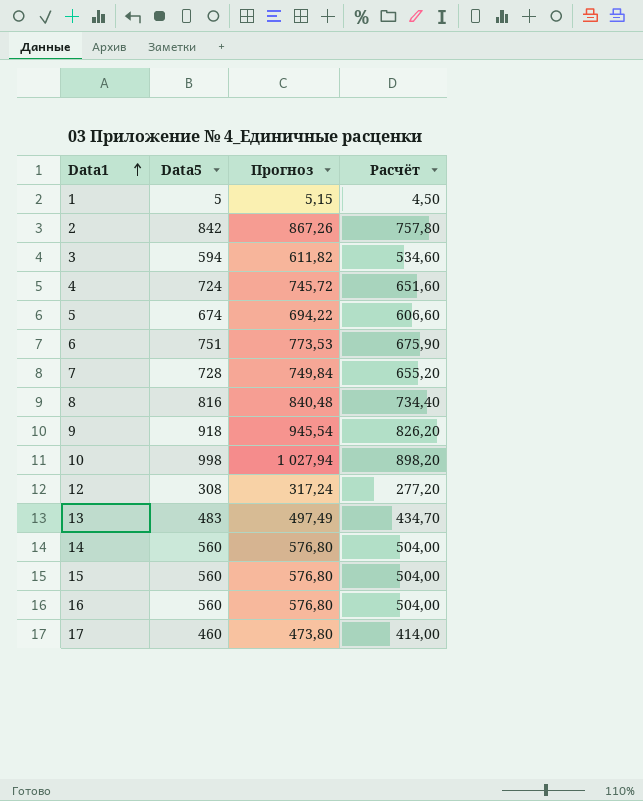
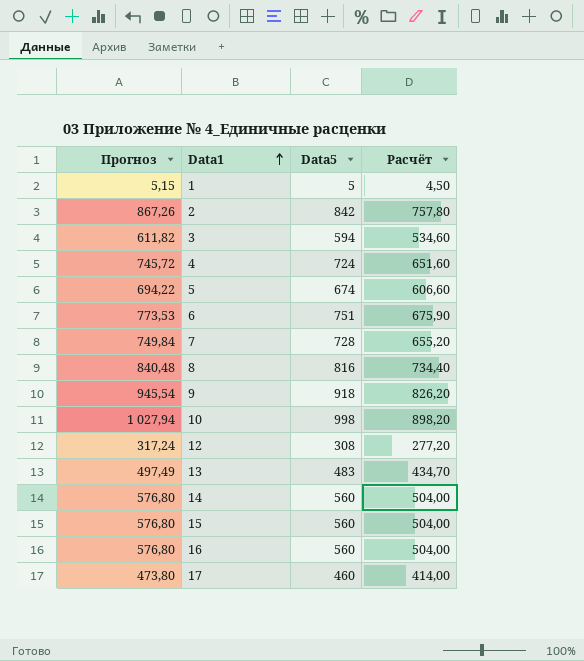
column Прогноз | position: 3 -> 1

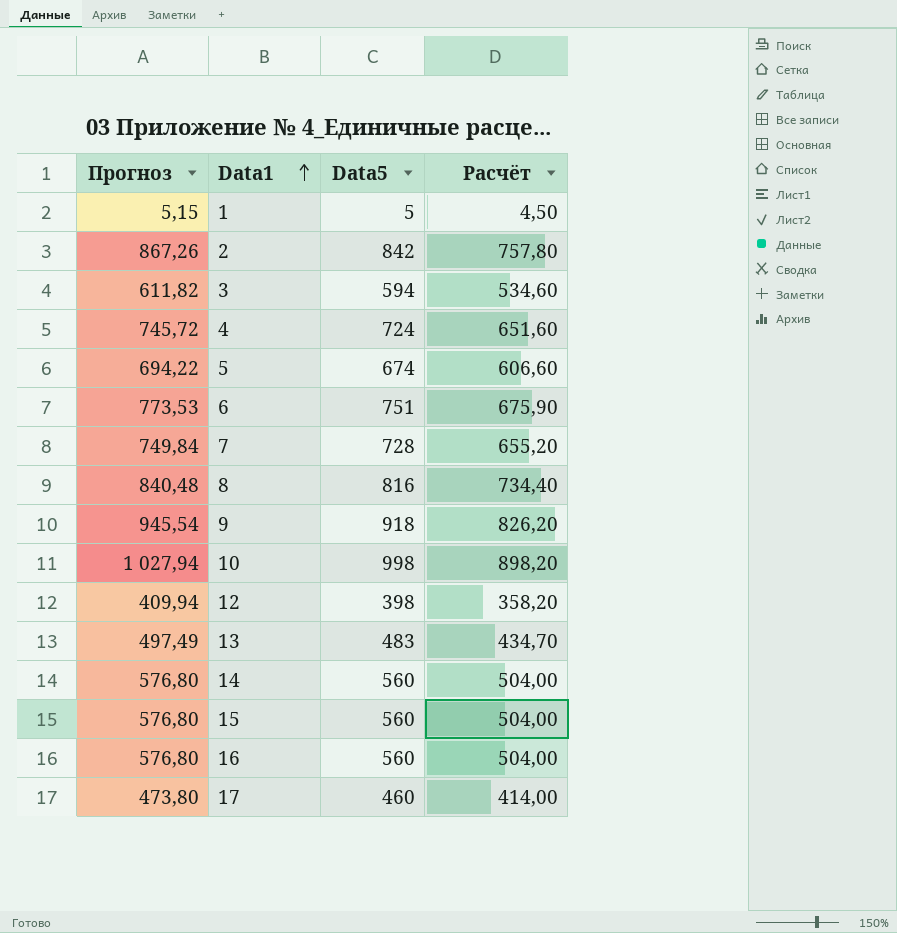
12 | Прогноз: 317,24 -> 409,94
12 | Data5: 308 -> 398
12 | Расчёт: 277,20 -> 358,20

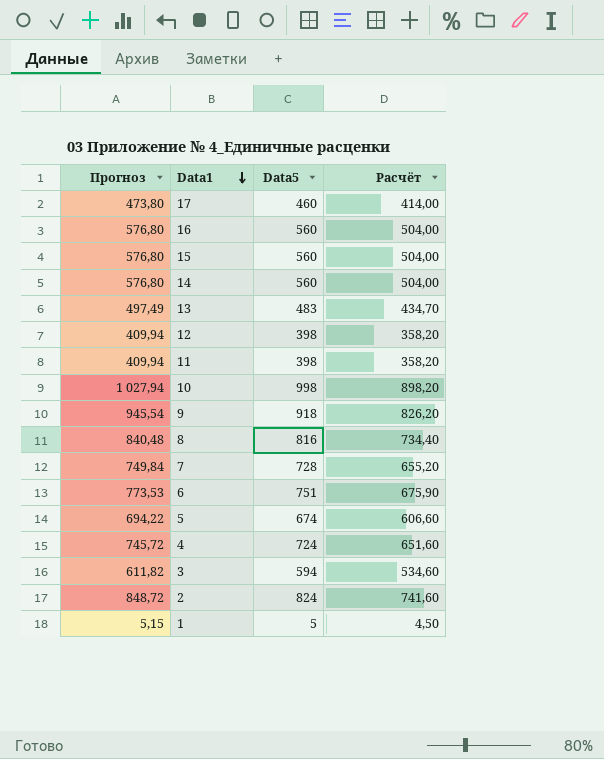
row order: Data1 ascending -> Data1 descending
row 11: none -> 409,94 | 398 | 358,20
2 | Прогноз: 867,26 -> 848,72
2 | Data5: 842 -> 824
2 | Расчёт: 757,80 -> 741,60

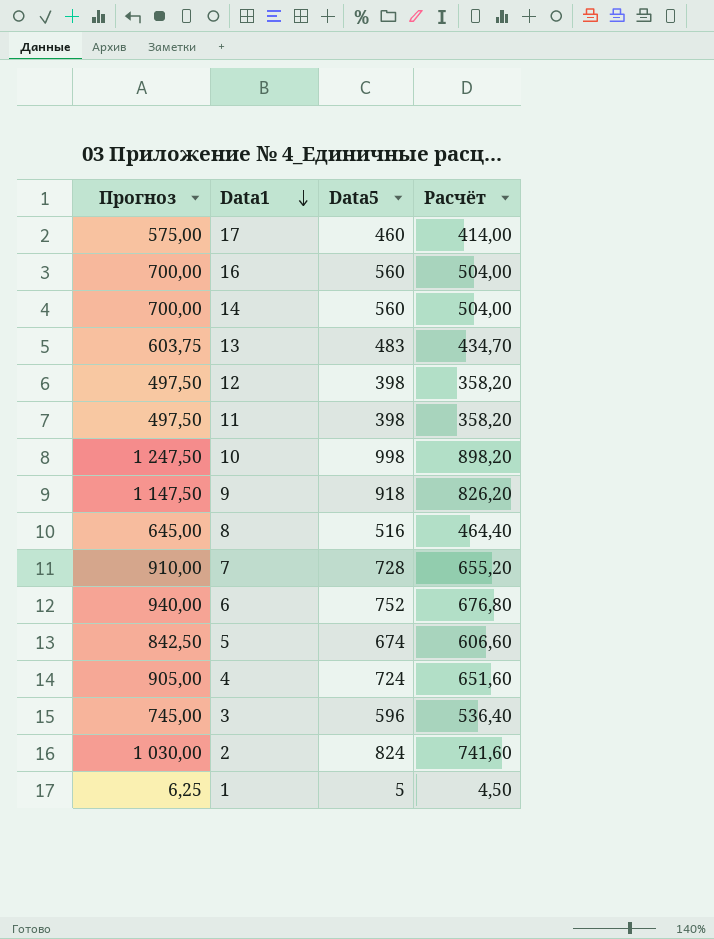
column Прогноз | formula: [Data5] * 1,03 -> [Data5] * 1,25
row 15: 576,80 | 560 | 504,00 -> none
8 | Data5: 816 -> 516
8 | Расчёт: 734,40 -> 464,40
6 | Data5: 751 -> 752
6 | Расчёт: 675,90 -> 676,80
3 | Data5: 594 -> 596
3 | Расчёт: 534,60 -> 536,40

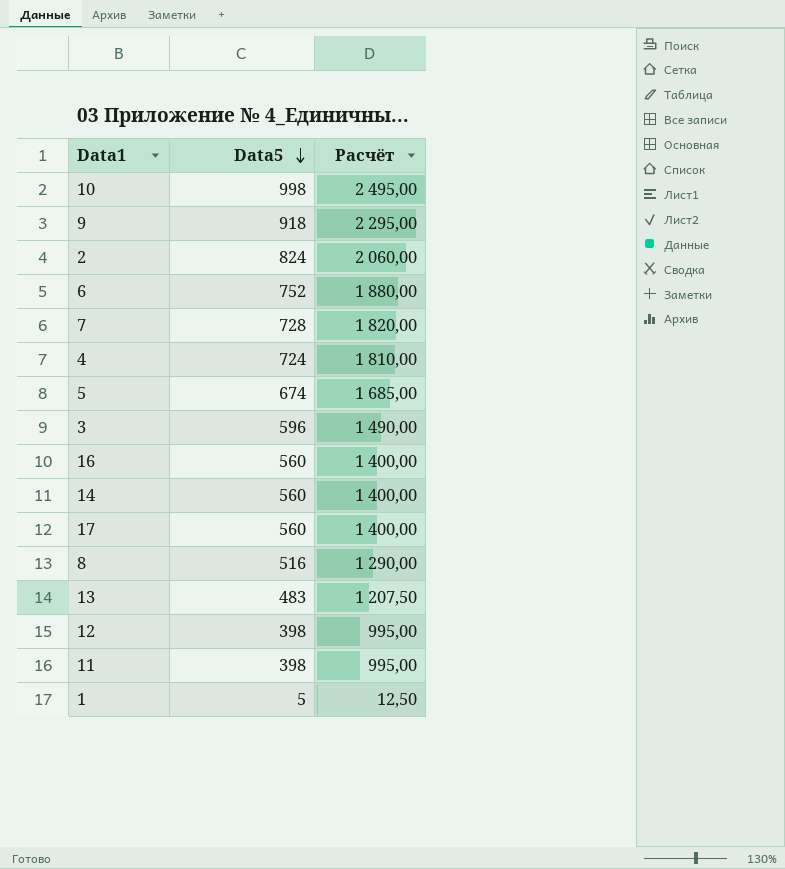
row order: Data1 descending -> Data5 descending
column Прогноз | formula: [Data5] * 1,25 -> none
column Расчёт | formula: [Data5] * 0,9 -> [Data5] * 2,5
17 | Data5: 460 -> 560

